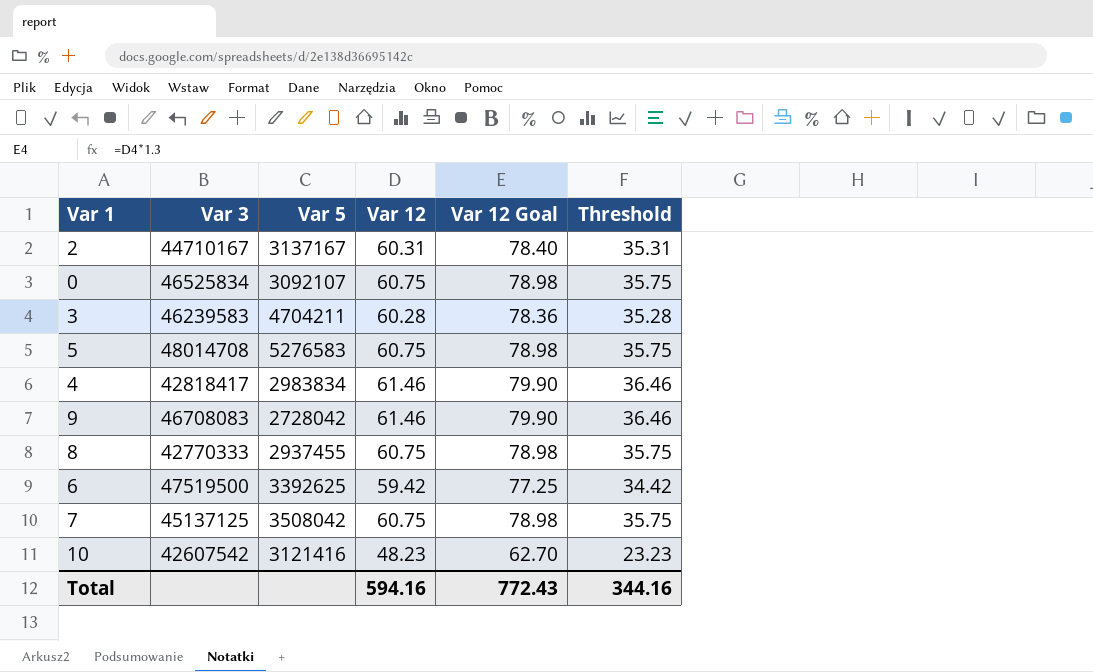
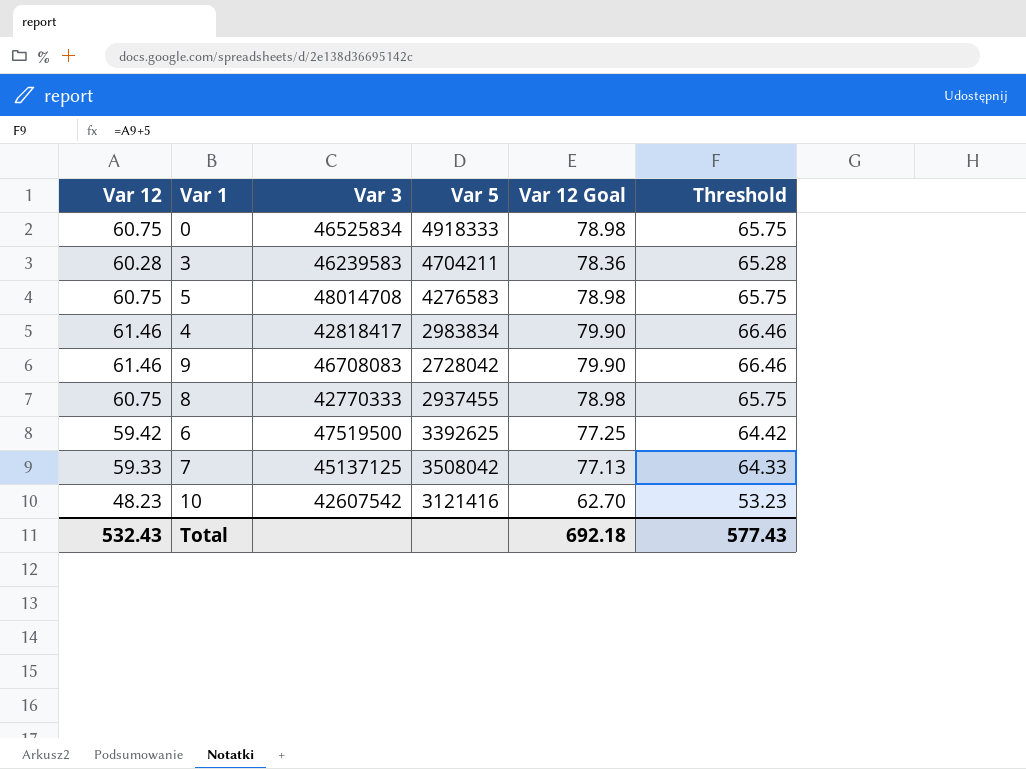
column Var 12 | position: 4 -> 1
column Threshold | formula: [Var 12] - 25 -> [Var 12] + 5
row 2: 44710167 | 3137167 | 60.31 | 78.40 | 35.31 -> none
0 | Var 5: 3092107 -> 4918333
5 | Var 5: 5276583 -> 4276583
7 | Var 12: 60.75 -> 59.33
7 | Var 12 Goal: 78.98 -> 77.13
Total | Var 12: 594.16 -> 532.43
Total | Var 12 Goal: 772.43 -> 692.18
Total | Threshold: 344.16 -> 577.43

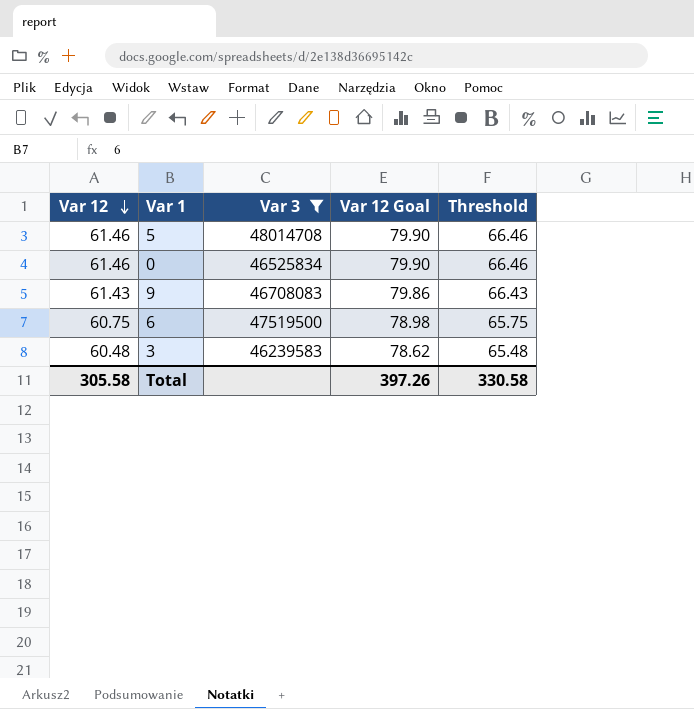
filter: none -> Var 3 >= 46239583
row order: none -> Var 12 descending
column Var 5 | position: 4 -> none
5 | Var 12: 60.75 -> 61.46
5 | Var 12 Goal: 78.98 -> 79.90
5 | Threshold: 65.75 -> 66.46
0 | Var 12: 60.75 -> 61.46
0 | Var 12 Goal: 78.98 -> 79.90
0 | Threshold: 65.75 -> 66.46
9 | Var 12: 61.46 -> 61.43
9 | Var 12 Goal: 79.90 -> 79.86
9 | Threshold: 66.46 -> 66.43
6 | Var 12: 59.42 -> 60.75
6 | Var 12 Goal: 77.25 -> 78.98
6 | Threshold: 64.42 -> 65.75
3 | Var 12: 60.28 -> 60.48
3 | Var 12 Goal: 78.36 -> 78.62
3 | Threshold: 65.28 -> 65.48
Total | Var 12: 532.43 -> 305.58
Total | Var 12 Goal: 692.18 -> 397.26
Total | Threshold: 577.43 -> 330.58

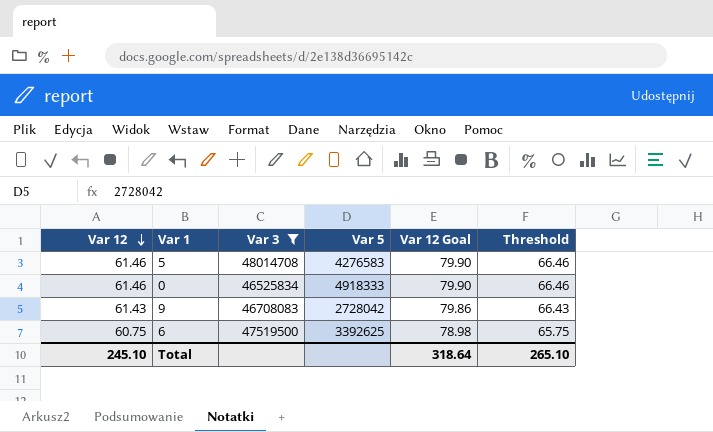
column Var 5 | position: none -> 4
row 3: 60.48 | 46239583 | 78.62 | 65.48 -> none
Total | Var 12: 305.58 -> 245.10
Total | Var 12 Goal: 397.26 -> 318.64
Total | Threshold: 330.58 -> 265.10

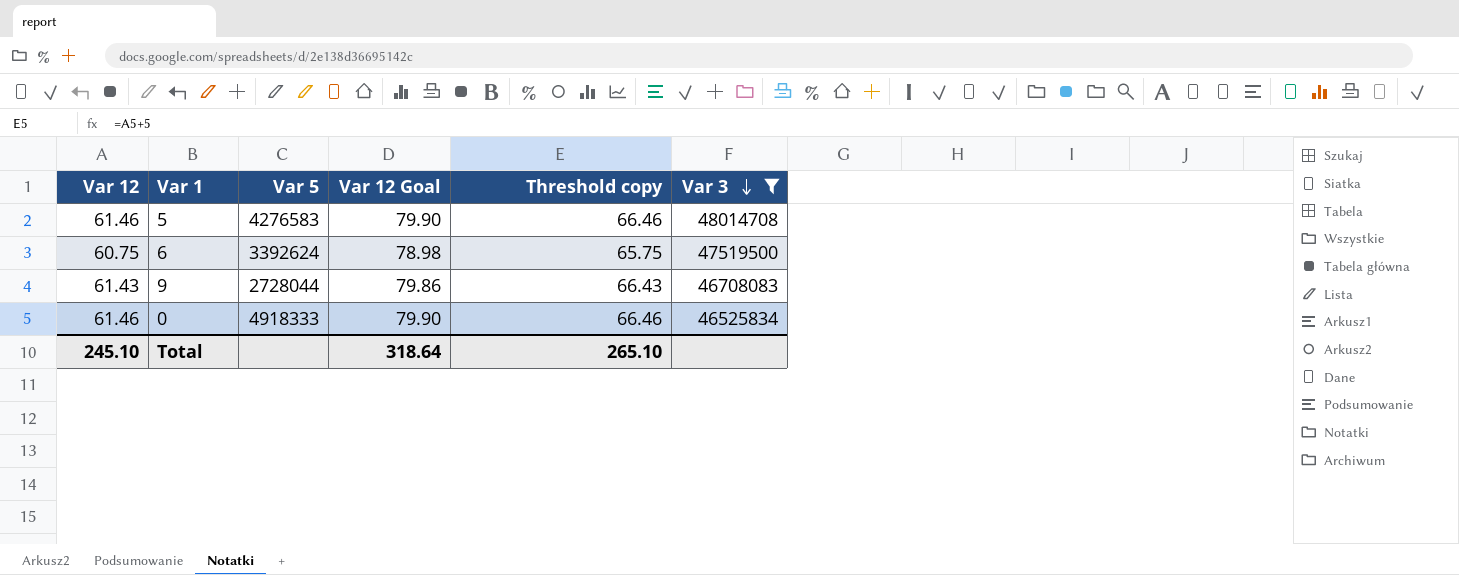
row order: Var 12 descending -> Var 3 descending
column name: Threshold -> Threshold copy
column Var 3 | position: 3 -> 6
6 | Var 5: 3392625 -> 3392624
9 | Var 5: 2728042 -> 2728044

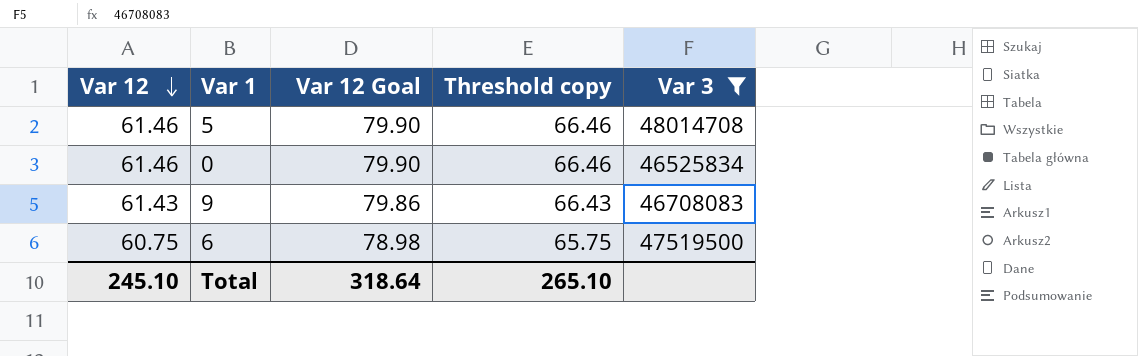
row order: Var 3 descending -> Var 12 descending
column Var 5 | position: 3 -> none

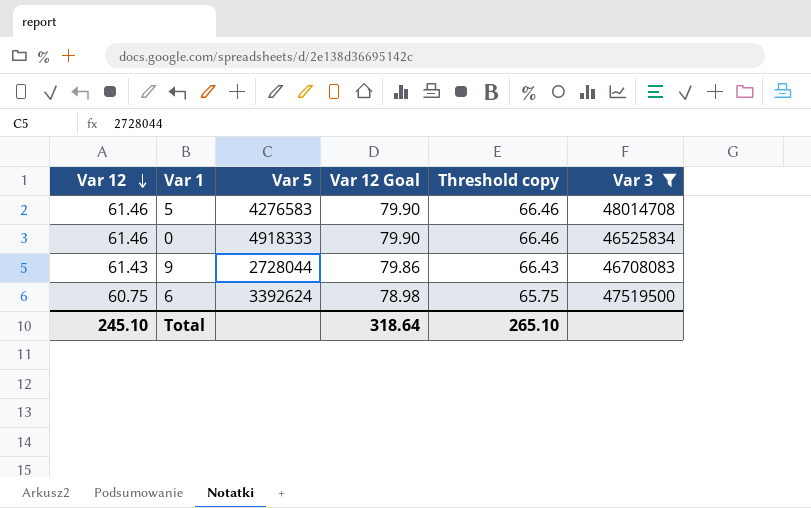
column Var 5 | position: none -> 3

